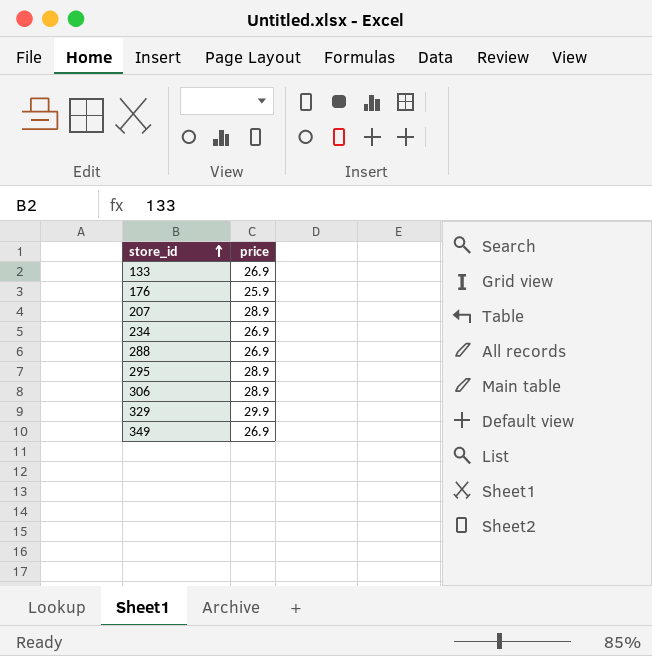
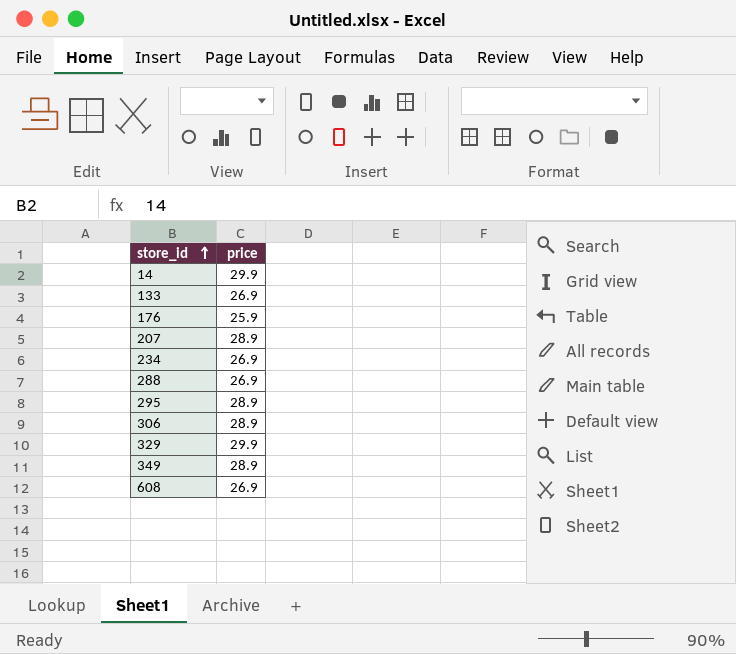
row 14: none -> 29.9
349 | price: 26.9 -> 28.9
row 608: none -> 26.9

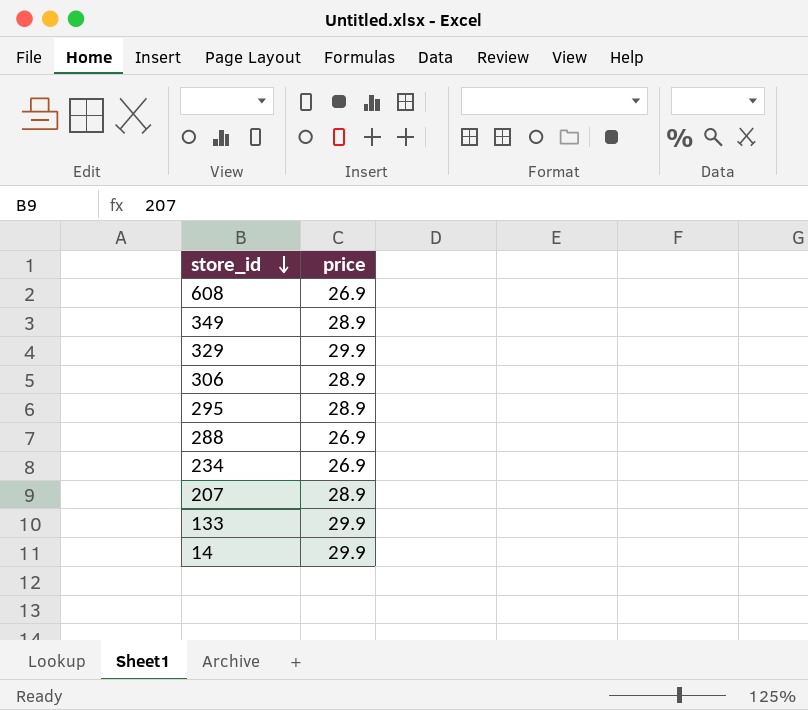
row order: store_id ascending -> store_id descending
row 176: 25.9 -> none
133 | price: 26.9 -> 29.9

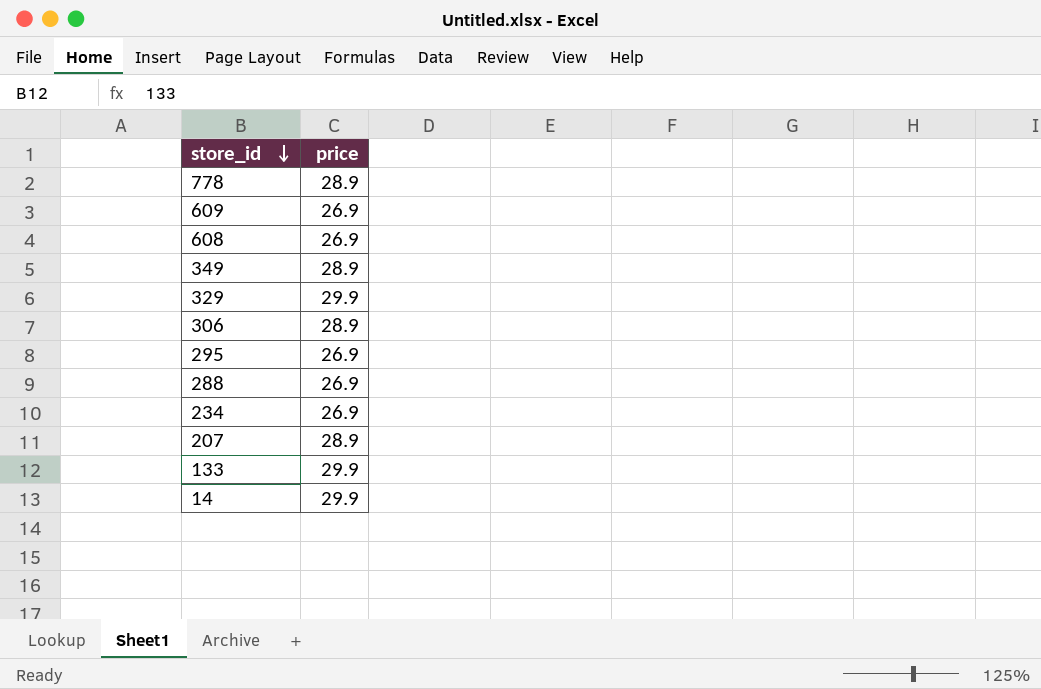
row 778: none -> 28.9
row 609: none -> 26.9
295 | price: 28.9 -> 26.9

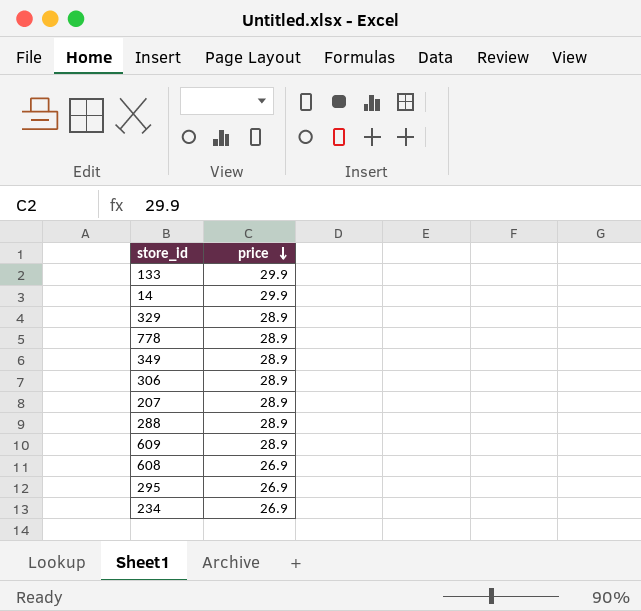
row order: store_id descending -> price descending
329 | price: 29.9 -> 28.9
288 | price: 26.9 -> 28.9
609 | price: 26.9 -> 28.9

